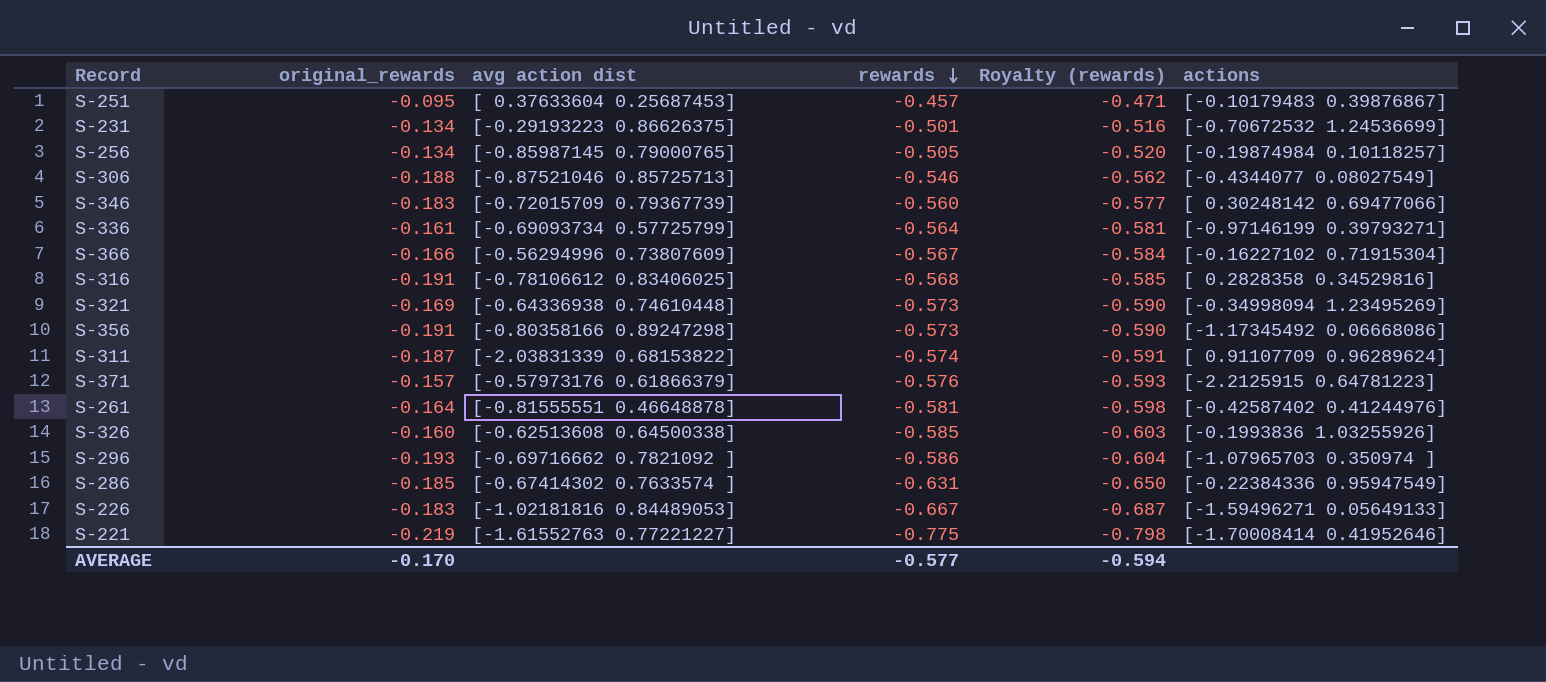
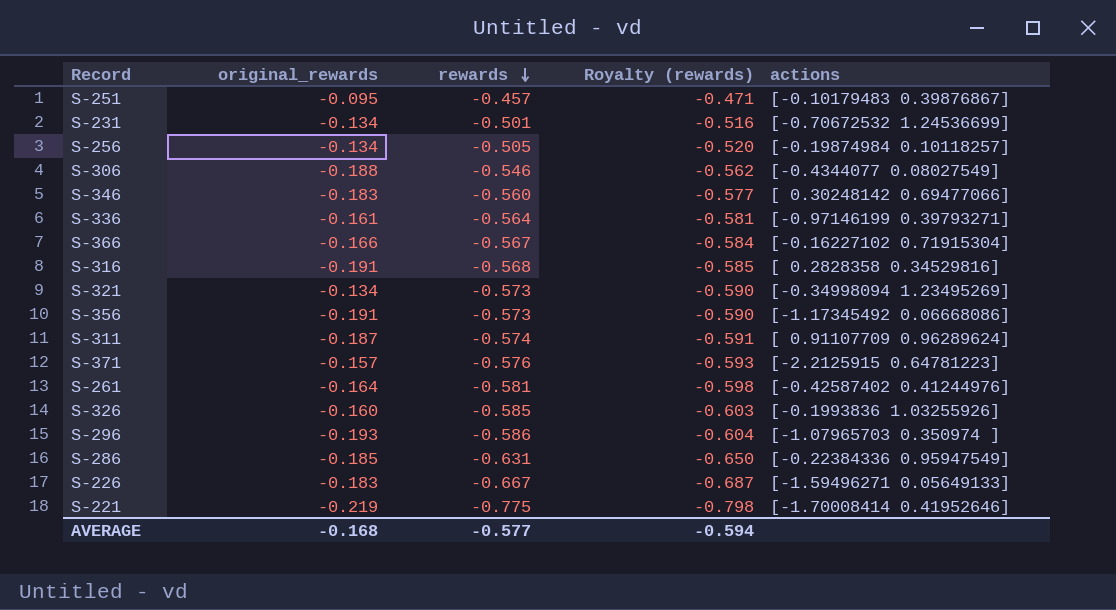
column avg action dist | position: 3 -> none
S-321 | original_rewards: -0.169 -> -0.134
AVERAGE | original_rewards: -0.170 -> -0.168

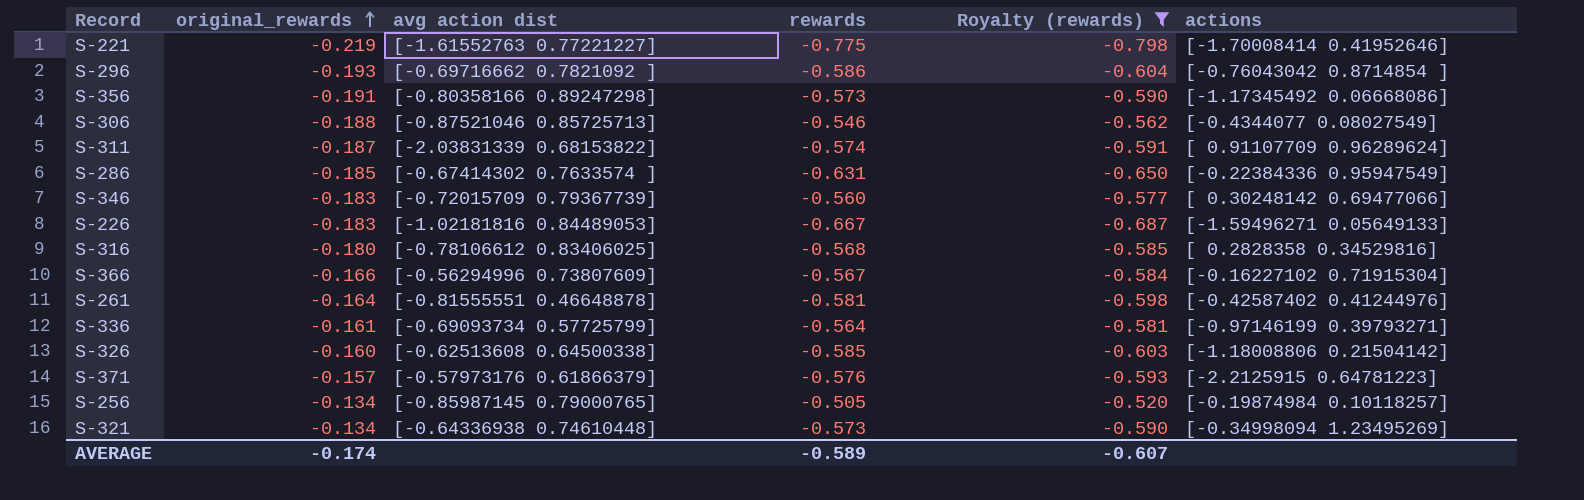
filter: none -> Royalty (rewards) <= -0.520
row order: rewards descending -> original_rewards ascending
column avg action dist | position: none -> 3
S-296 | actions: [-1.07965703 0.350974 ] -> [-0.76043042 0.8714854 ]
S-316 | original_rewards: -0.191 -> -0.180
S-326 | actions: [-0.1993836 1.03255926] -> [-1.18008806 0.21504142]
AVERAGE | original_rewards: -0.168 -> -0.174
AVERAGE | rewards: -0.577 -> -0.589
AVERAGE | Royalty (rewards): -0.594 -> -0.607

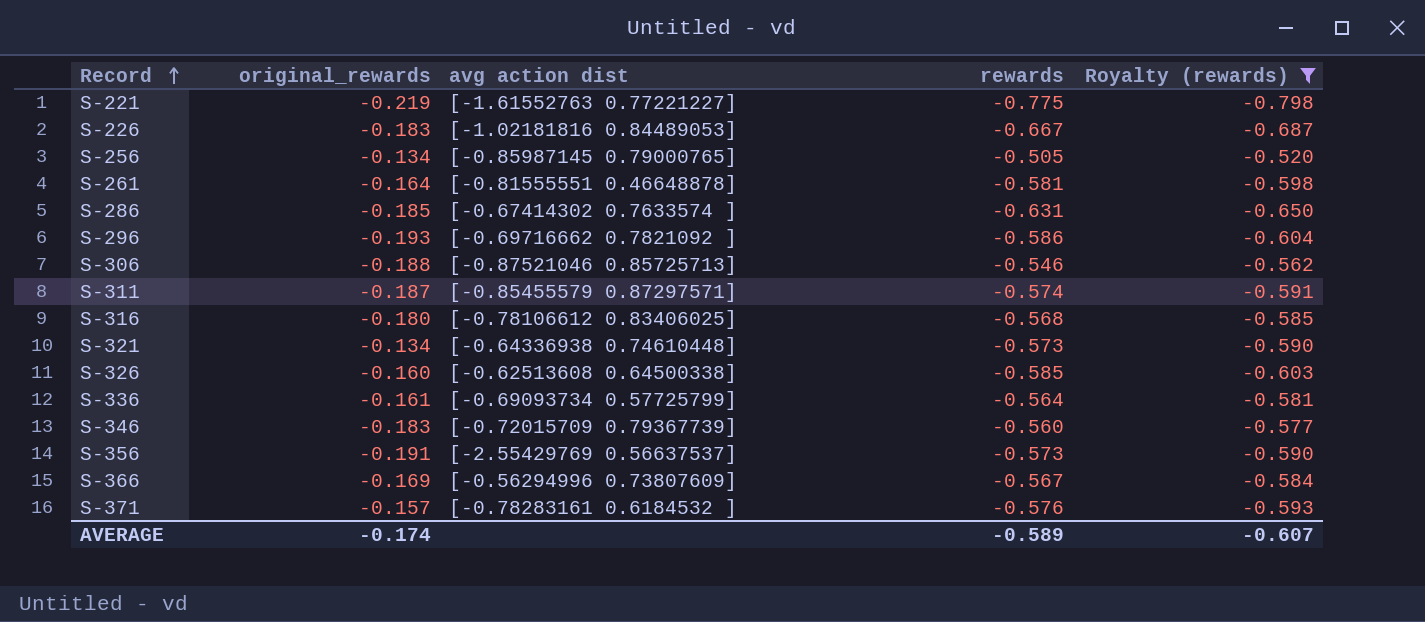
row order: original_rewards ascending -> Record ascending
column actions | position: 6 -> none
S-311 | avg action dist: [-2.03831339 0.68153822] -> [-0.85455579 0.87297571]
S-356 | avg action dist: [-0.80358166 0.89247298] -> [-2.55429769 0.56637537]
S-366 | original_rewards: -0.166 -> -0.169
S-371 | avg action dist: [-0.57973176 0.61866379] -> [-0.78283161 0.6184532 ]

